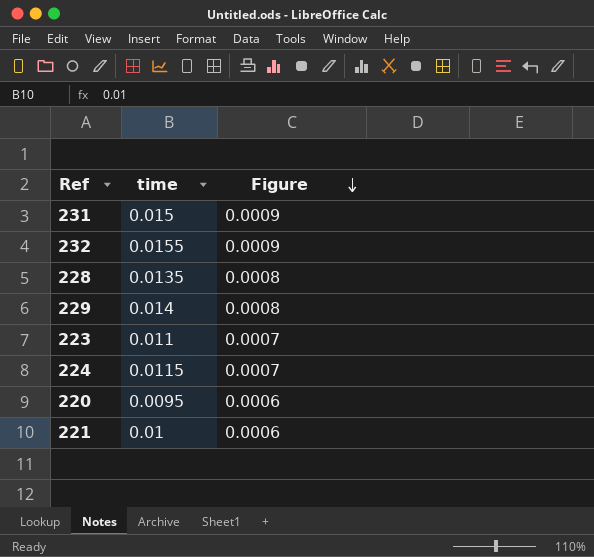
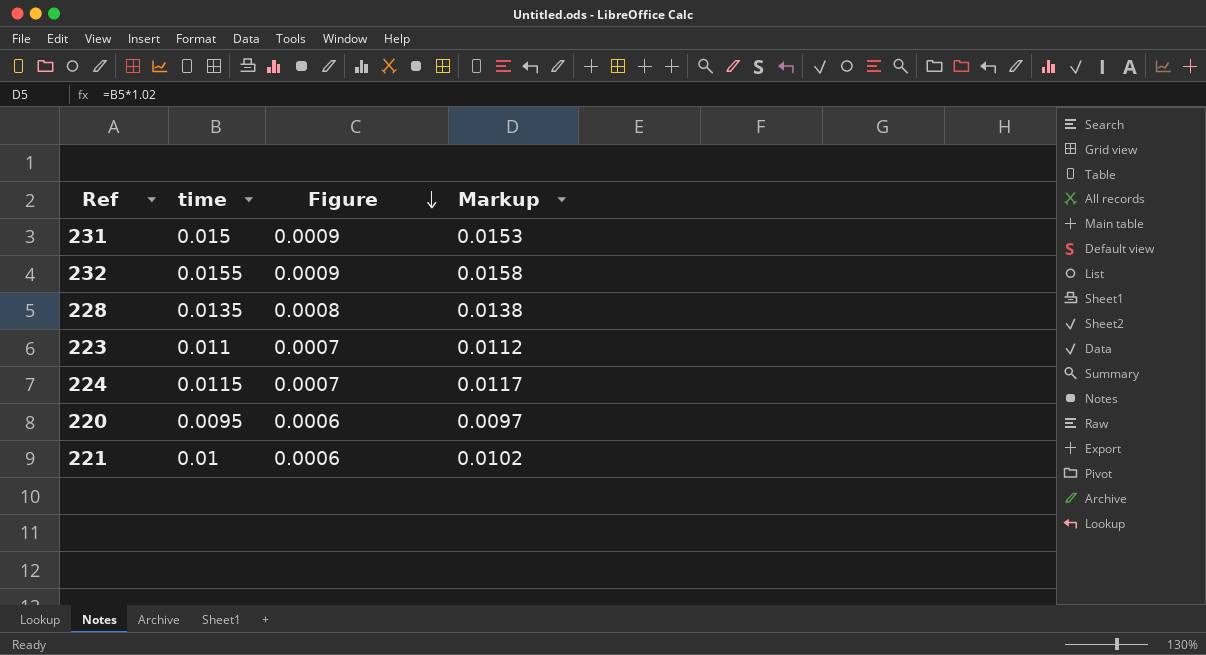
column Markup | formula: none -> [time] * 1.02
row 229: 0.014 | 0.0008 -> none

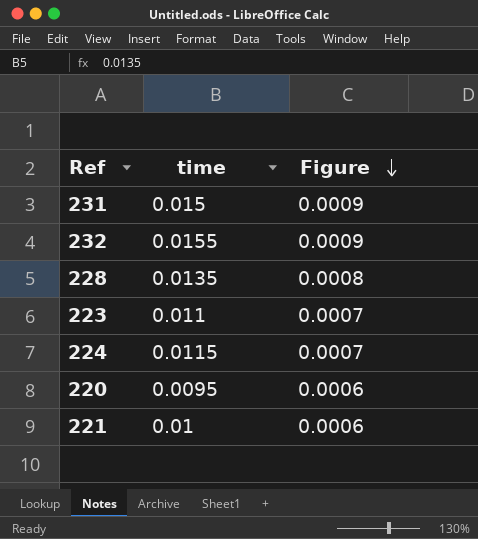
column Markup | formula: [time] * 1.02 -> none

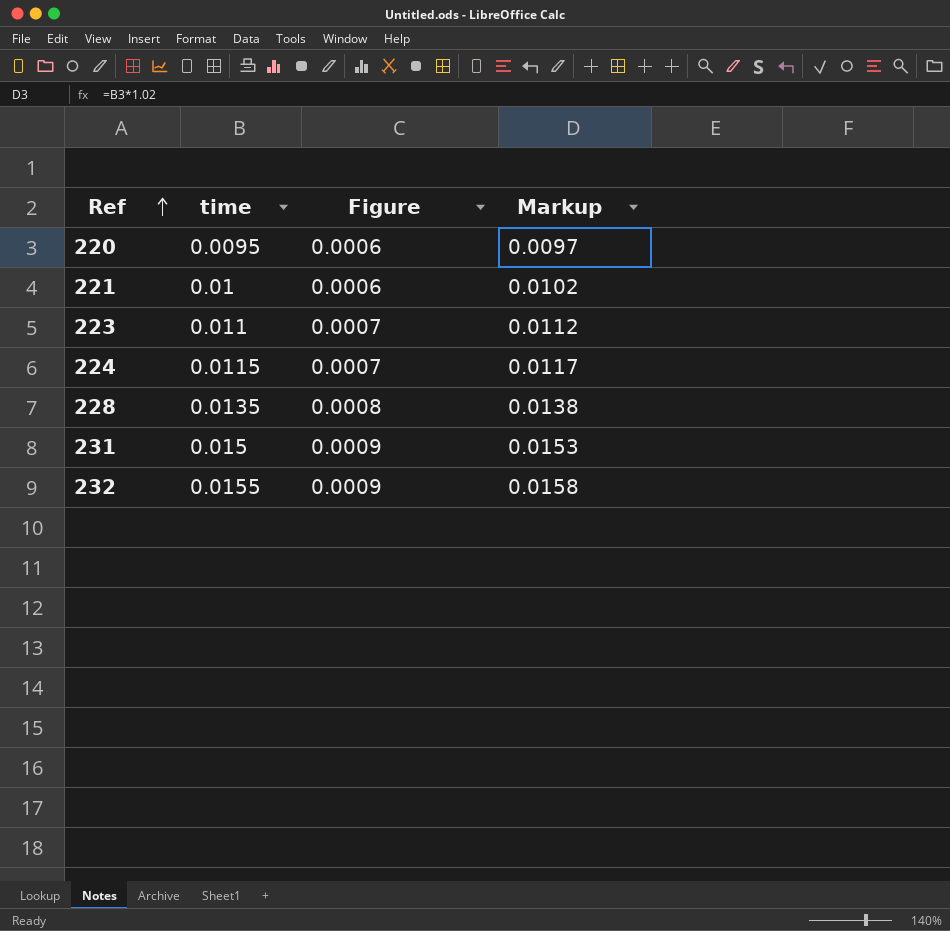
row order: Figure descending -> Ref ascending
column Markup | formula: none -> [time] * 1.02

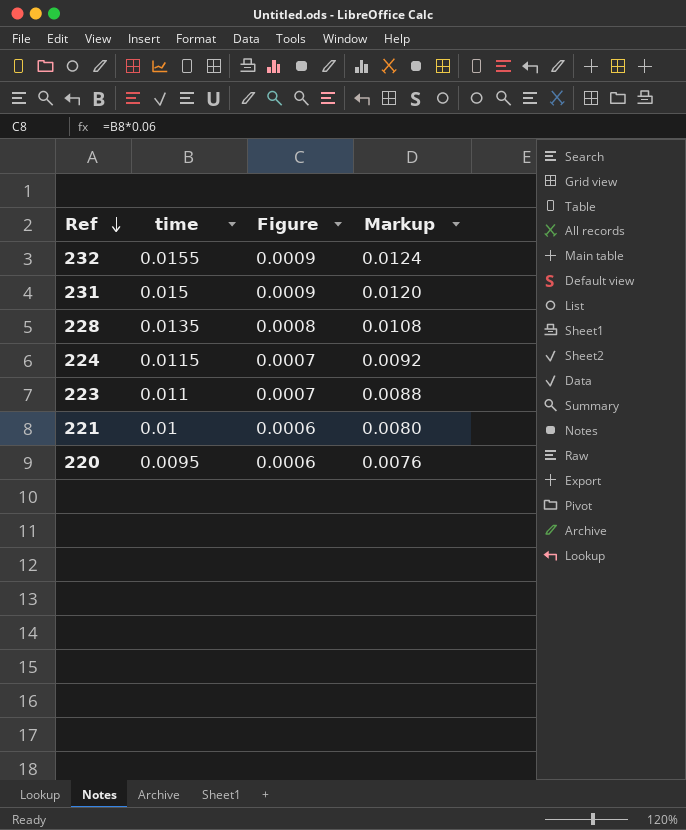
row order: Ref ascending -> Ref descending
column Markup | formula: [time] * 1.02 -> [time] * 0.8

